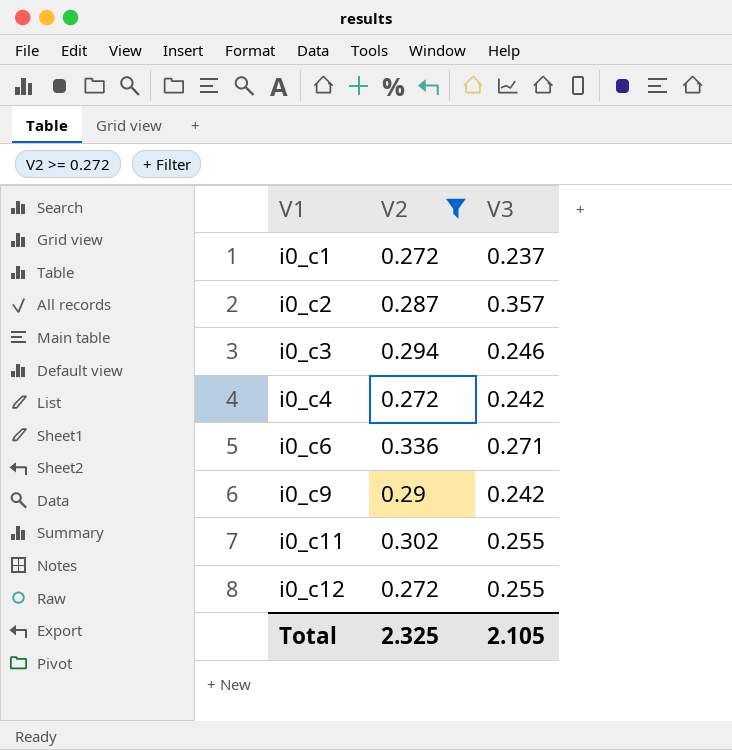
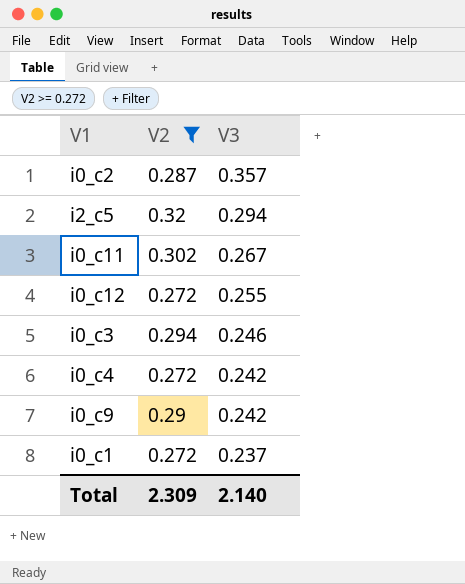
row order: V1 ascending -> V3 descending
row i0_c6: 0.336 | 0.271 -> none
row i2_c5: none -> 0.32 | 0.294
i0_c11 | V3: 0.255 -> 0.267
Total | V2: 2.325 -> 2.309
Total | V3: 2.105 -> 2.140

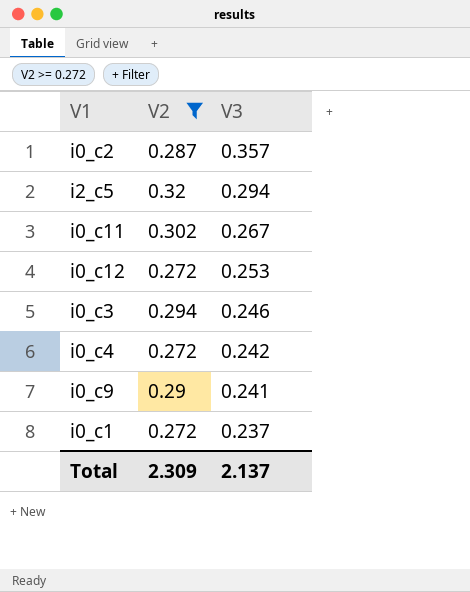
i0_c12 | V3: 0.255 -> 0.253
i0_c9 | V3: 0.242 -> 0.241
Total | V3: 2.140 -> 2.137

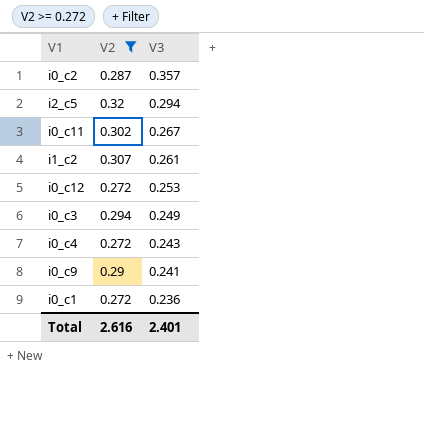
row i1_c2: none -> 0.307 | 0.261
i0_c3 | V3: 0.246 -> 0.249
i0_c4 | V3: 0.242 -> 0.243
i0_c1 | V3: 0.237 -> 0.236
Total | V2: 2.309 -> 2.616
Total | V3: 2.137 -> 2.401

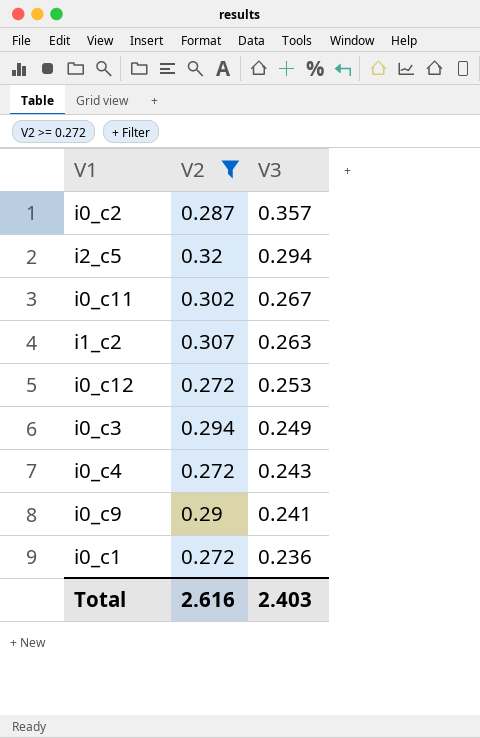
i1_c2 | V3: 0.261 -> 0.263
Total | V3: 2.401 -> 2.403

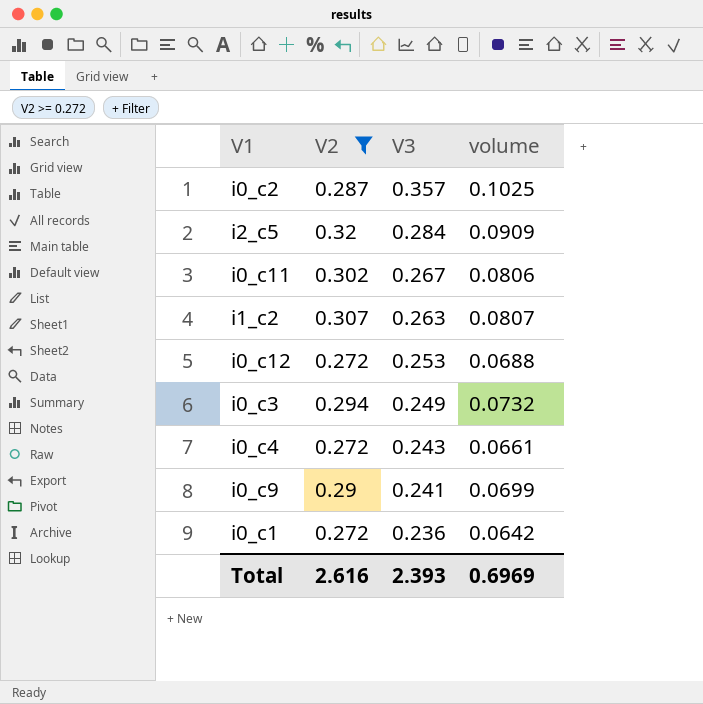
column volume | formula: none -> [V2] * [V3]
i2_c5 | V3: 0.294 -> 0.284
Total | V3: 2.403 -> 2.393

